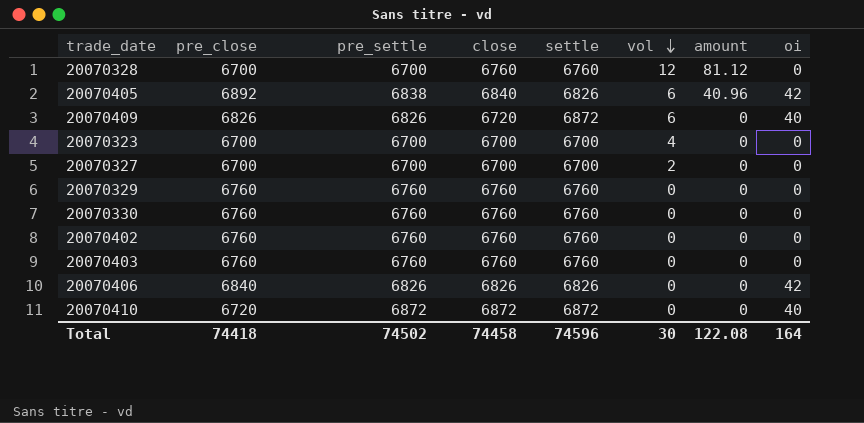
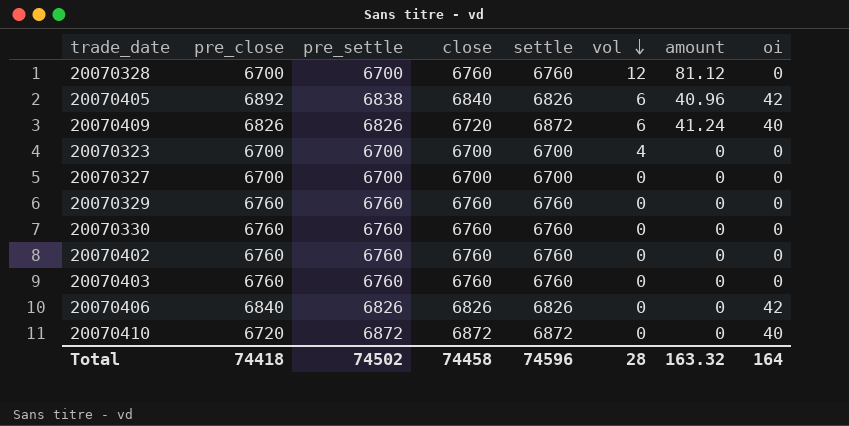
20070409 | amount: 0 -> 41.24
20070327 | vol: 2 -> 0
Total | vol: 30 -> 28
Total | amount: 122.08 -> 163.32

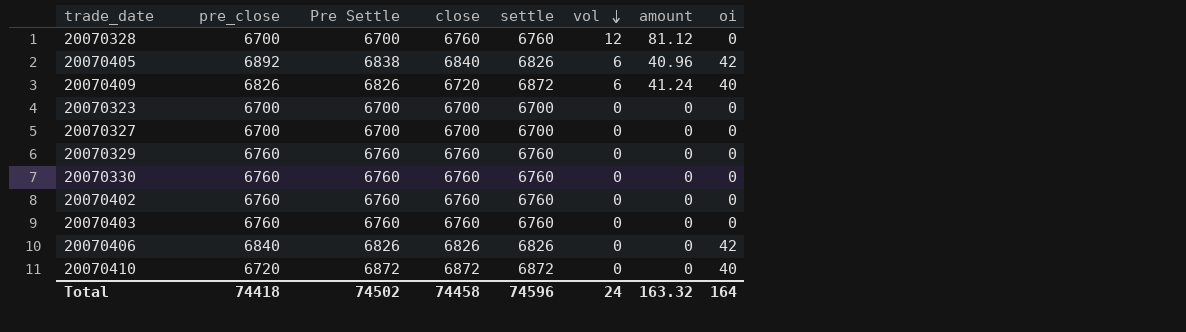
column name: pre_settle -> Pre Settle
20070323 | vol: 4 -> 0
Total | vol: 28 -> 24

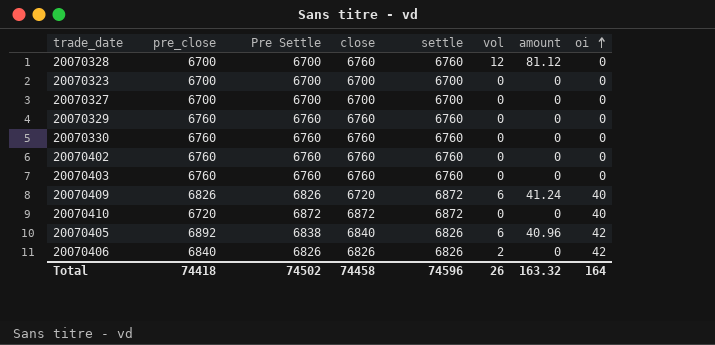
row order: vol descending -> oi ascending
20070406 | vol: 0 -> 2
Total | vol: 24 -> 26

